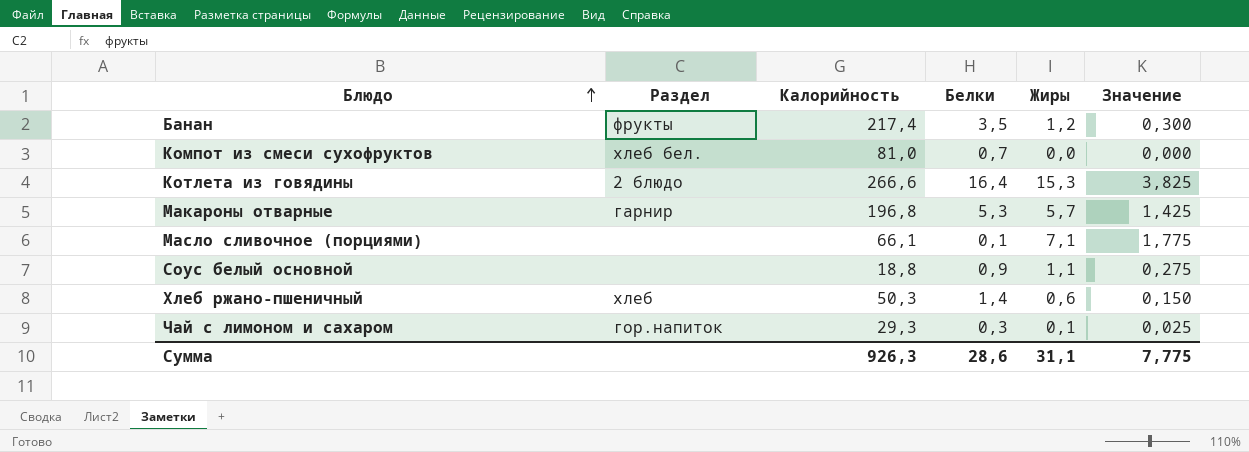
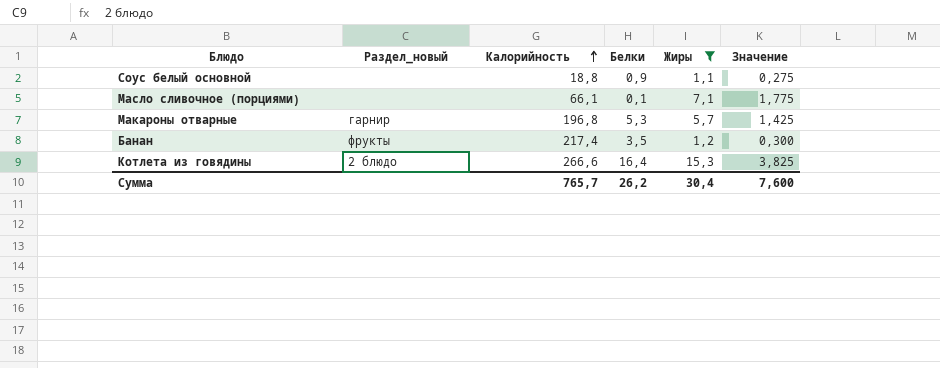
filter: none -> Жиры >= 1,1
row order: Блюдо ascending -> Калорийность ascending
column name: Раздел -> Раздел_новый
Сумма | Калорийность: 926,3 -> 765,7
Сумма | Белки: 28,6 -> 26,2
Сумма | Жиры: 31,1 -> 30,4
Сумма | Значение: 7,775 -> 7,600

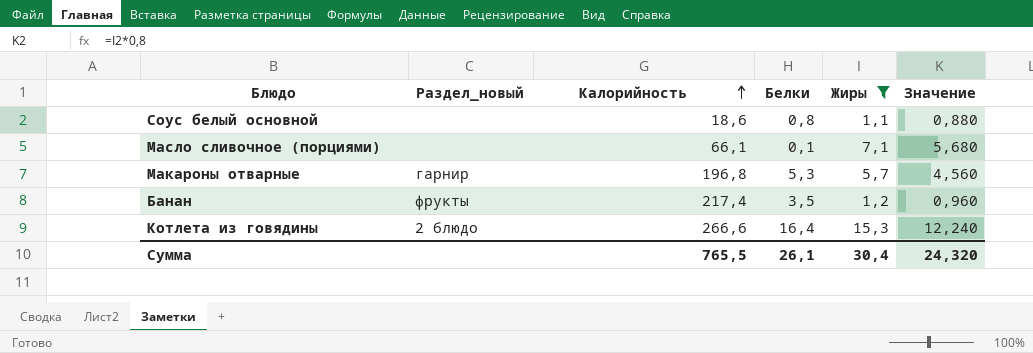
column Значение | formula: [Жиры] * 0,25 -> [Жиры] * 0,8
Соус белый основной | Калорийность: 18,8 -> 18,6
Соус белый основной | Белки: 0,9 -> 0,8
Сумма | Калорийность: 765,7 -> 765,5
Сумма | Белки: 26,2 -> 26,1
Сумма | Значение: 7,600 -> 24,320

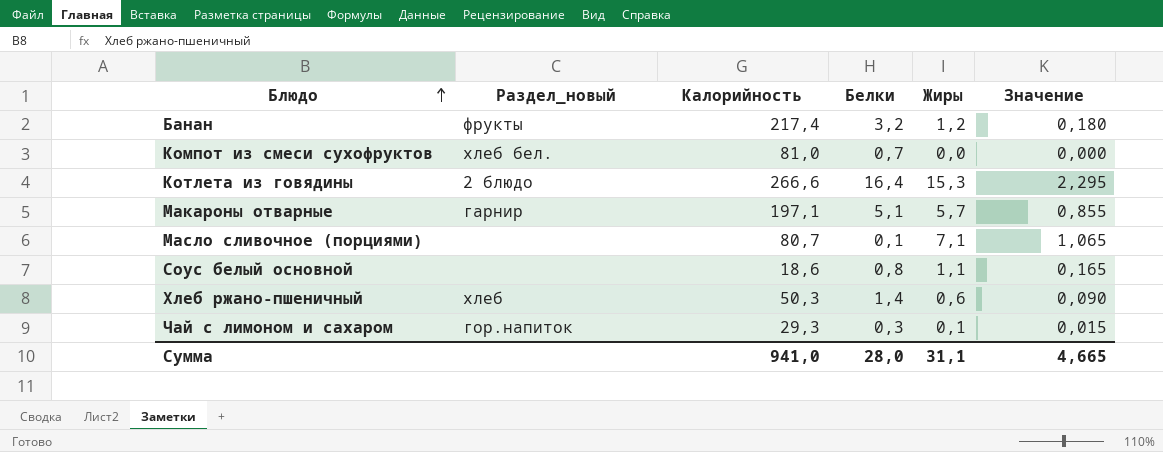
filter: Жиры >= 1,1 -> none
row order: Калорийность ascending -> Блюдо ascending
column Значение | formula: [Жиры] * 0,8 -> [Жиры] * 0,15
Банан | Белки: 3,5 -> 3,2
Макароны отварные | Калорийность: 196,8 -> 197,1
Макароны отварные | Белки: 5,3 -> 5,1
Масло сливочное (порциями) | Калорийность: 66,1 -> 80,7
Сумма | Калорийность: 765,5 -> 941,0
Сумма | Белки: 26,1 -> 28,0
Сумма | Жиры: 30,4 -> 31,1
Сумма | Значение: 24,320 -> 4,665

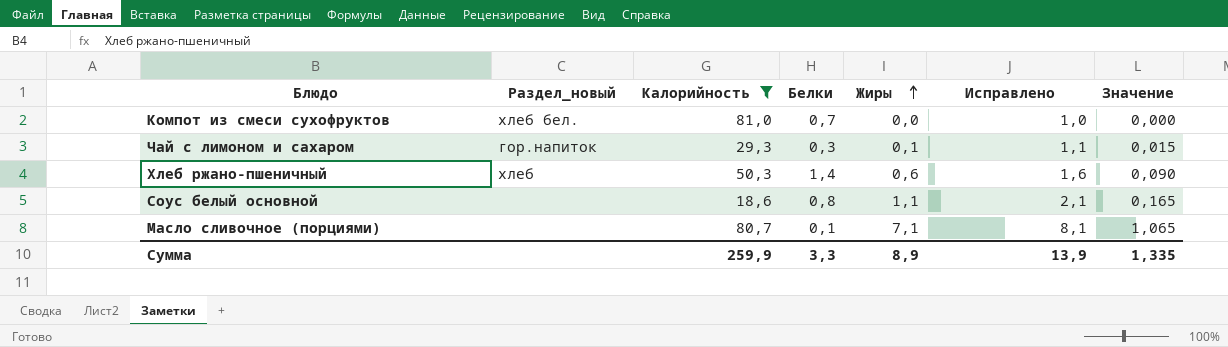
filter: none -> Калорийность <= 81,0
row order: Блюдо ascending -> Жиры ascending
column Исправлено | formula: none -> [Жиры] + 1
Сумма | Калорийность: 941,0 -> 259,9
Сумма | Белки: 28,0 -> 3,3
Сумма | Жиры: 31,1 -> 8,9
Сумма | Значение: 4,665 -> 1,335

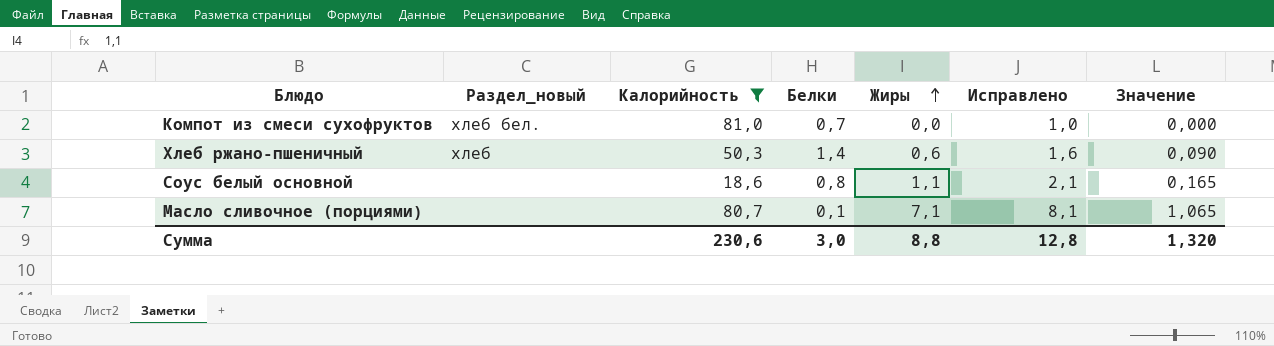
row Чай с лимоном и сахаром: гор.напиток | 29,3 | 0,3 | 0,1 | 1,1 | 0,015 -> none
Сумма | Калорийность: 259,9 -> 230,6
Сумма | Белки: 3,3 -> 3,0
Сумма | Жиры: 8,9 -> 8,8
Сумма | Исправлено: 13,9 -> 12,8
Сумма | Значение: 1,335 -> 1,320

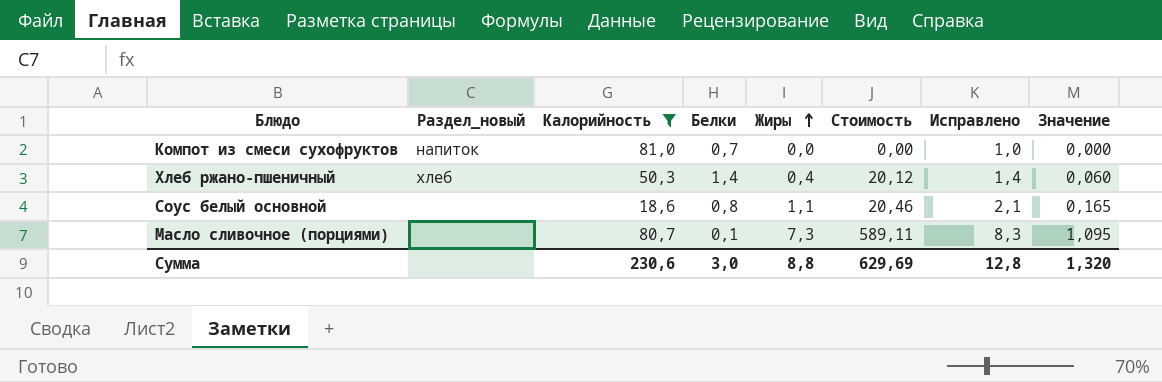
column Стоимость | formula: none -> [Калорийность] * [Жиры]
Компот из смеси сухофруктов | Раздел_новый: хлеб бел. -> напиток
Хлеб ржано-пшеничный | Жиры: 0,6 -> 0,4
Хлеб ржано-пшеничный | Исправлено: 1,6 -> 1,4
Хлеб ржано-пшеничный | Значение: 0,090 -> 0,060
Масло сливочное (порциями) | Жиры: 7,1 -> 7,3
Масло сливочное (порциями) | Исправлено: 8,1 -> 8,3
Масло сливочное (порциями) | Значение: 1,065 -> 1,095

